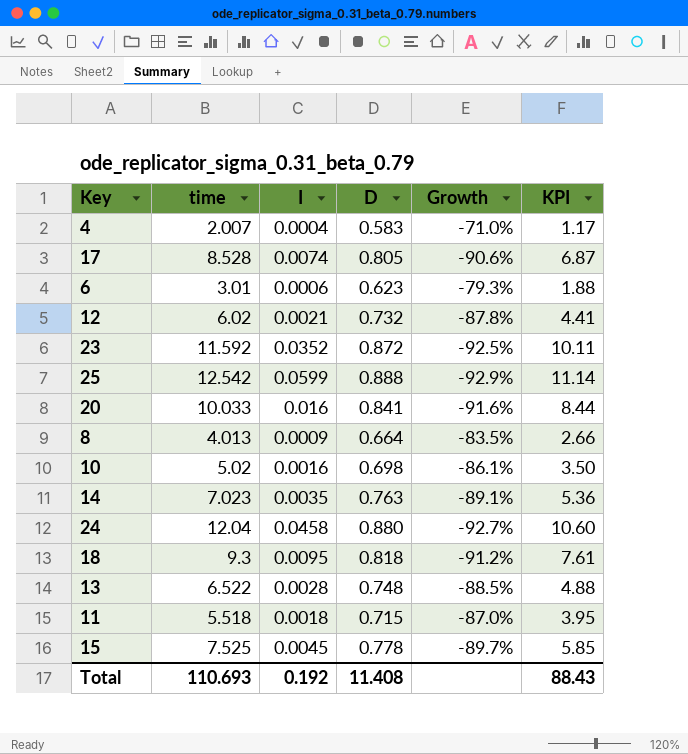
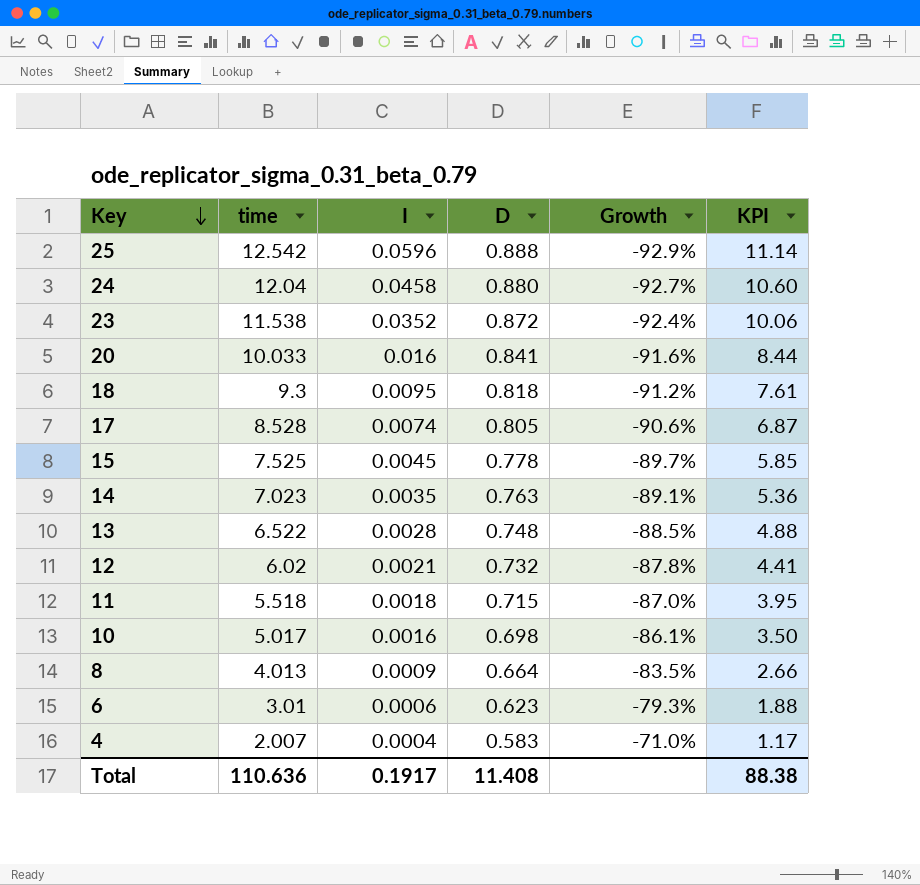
row order: none -> Key descending
25 | I: 0.0599 -> 0.0596
23 | time: 11.592 -> 11.538
23 | Growth: -92.5% -> -92.4%
23 | KPI: 10.11 -> 10.06
10 | time: 5.02 -> 5.017
Total | time: 110.693 -> 110.636
Total | I: 0.192 -> 0.1917
Total | KPI: 88.43 -> 88.38

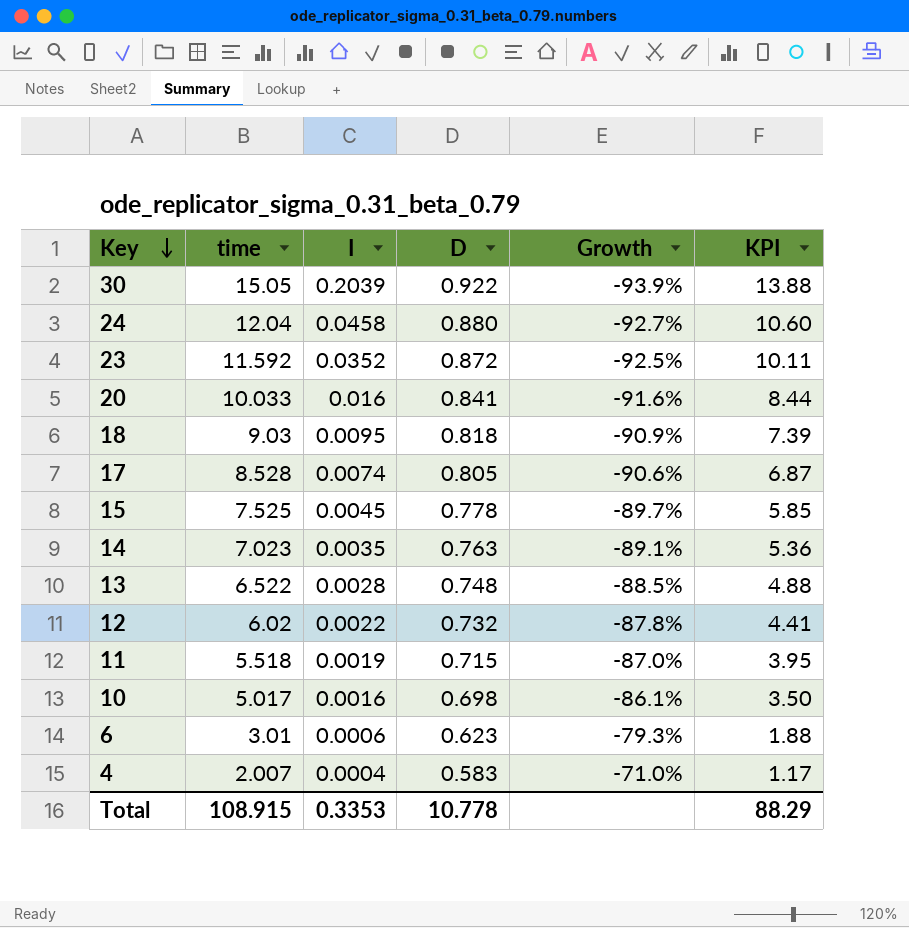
row 25: 12.542 | 0.0596 | 0.888 | -92.9% | 11.14 -> none
row 8: 4.013 | 0.0009 | 0.664 | -83.5% | 2.66 -> none
row 30: none -> 15.05 | 0.2039 | 0.922 | -93.9% | 13.88
23 | time: 11.538 -> 11.592
23 | Growth: -92.4% -> -92.5%
23 | KPI: 10.06 -> 10.11
18 | time: 9.3 -> 9.03
18 | Growth: -91.2% -> -90.9%
18 | KPI: 7.61 -> 7.39
12 | I: 0.0021 -> 0.0022
11 | I: 0.0018 -> 0.0019
Total | time: 110.636 -> 108.915
Total | I: 0.1917 -> 0.3353
Total | D: 11.408 -> 10.778
Total | KPI: 88.38 -> 88.29

